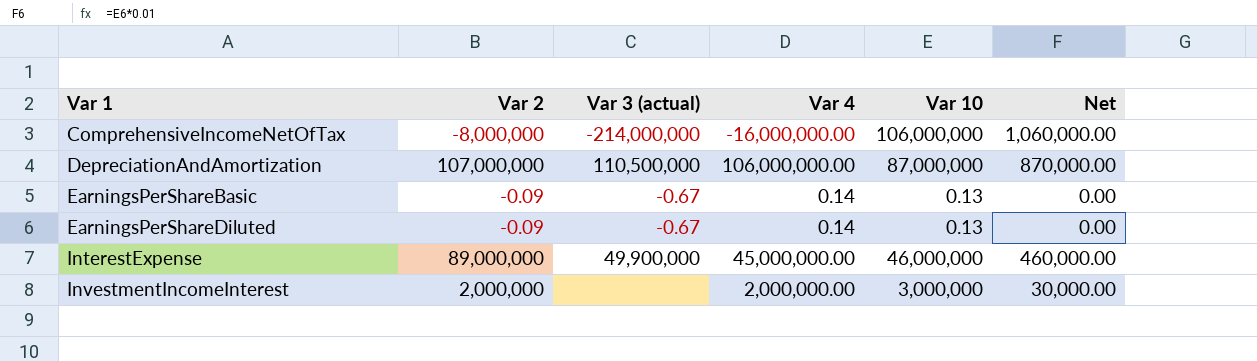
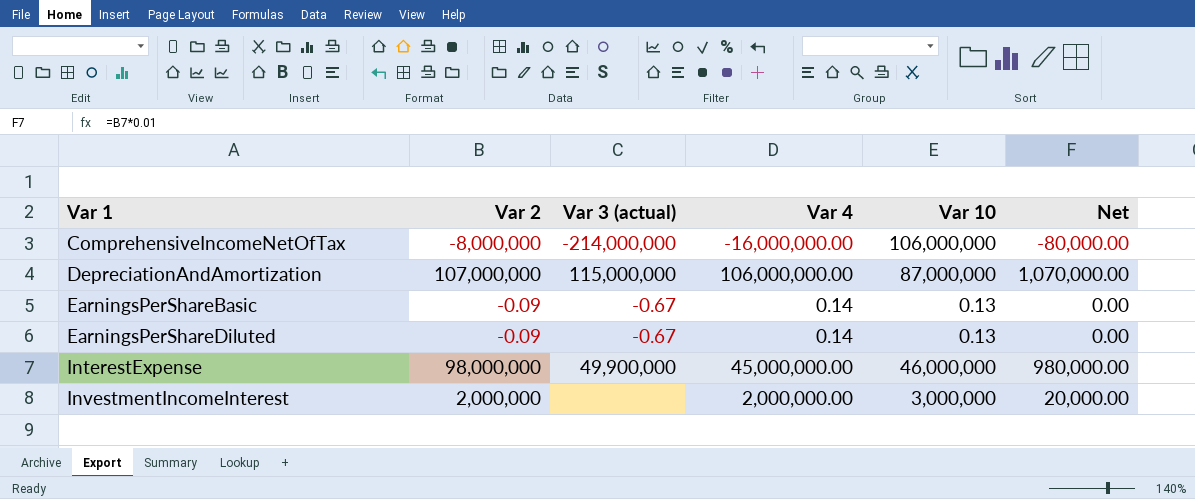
column Net | formula: [Var 10] * 0.01 -> [Var 2] * 0.01
DepreciationAndAmortization | Var 3 (actual): 110,500,000 -> 115,000,000
InterestExpense | Var 2: 89,000,000 -> 98,000,000

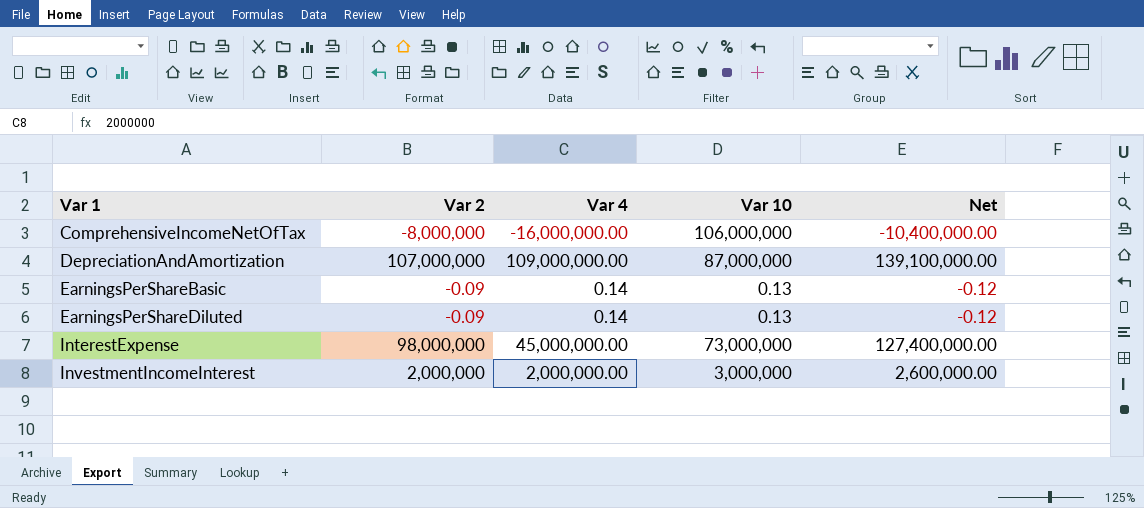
column Var 3 (actual) | position: 3 -> none
column Net | formula: [Var 2] * 0.01 -> [Var 2] * 1.3
DepreciationAndAmortization | Var 4: 106,000,000.00 -> 109,000,000.00
InterestExpense | Var 10: 46,000,000 -> 73,000,000

